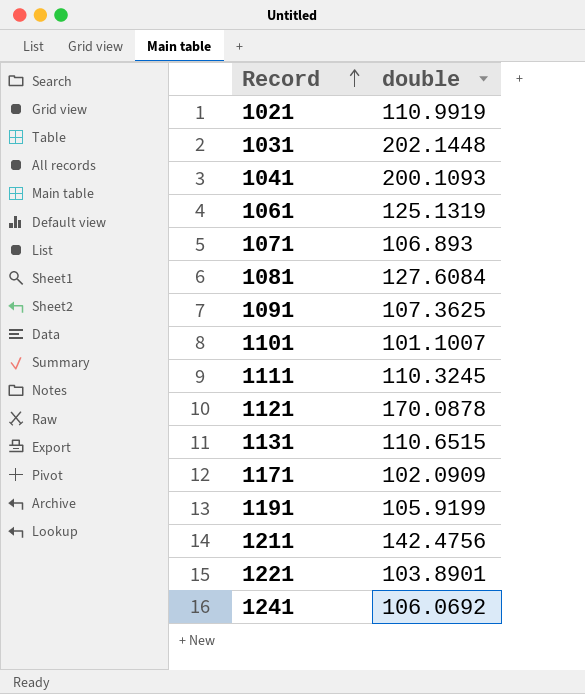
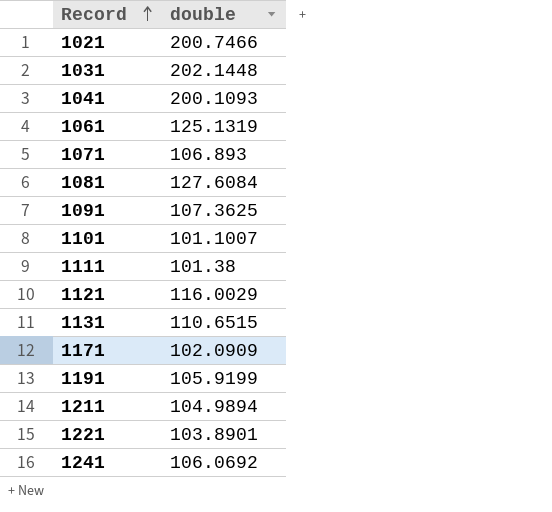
1021 | double: 110.9919 -> 200.7466
1111 | double: 110.3245 -> 101.38
1121 | double: 170.0878 -> 116.0029
1211 | double: 142.4756 -> 104.9894

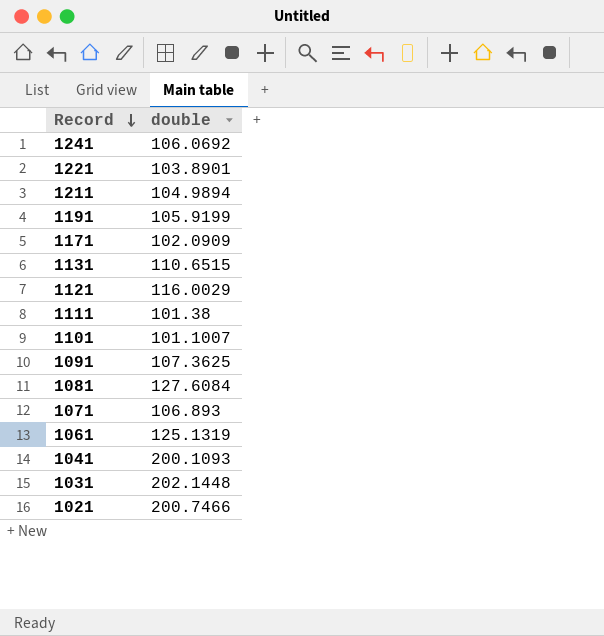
row order: Record ascending -> Record descending

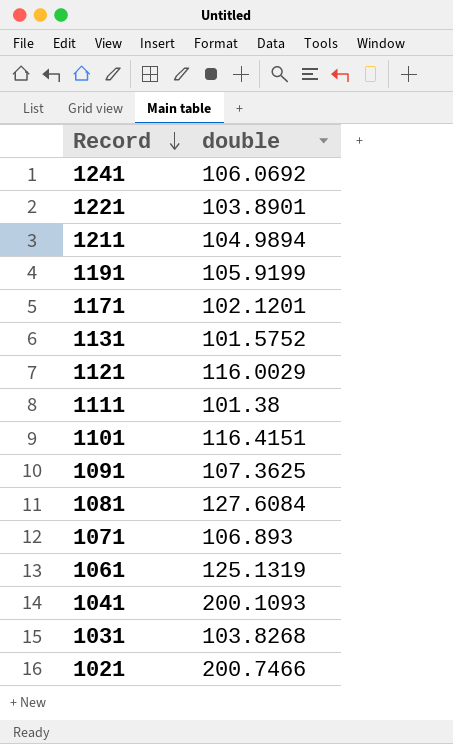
1171 | double: 102.0909 -> 102.1201
1131 | double: 110.6515 -> 101.5752
1101 | double: 101.1007 -> 116.4151
1031 | double: 202.1448 -> 103.8268

